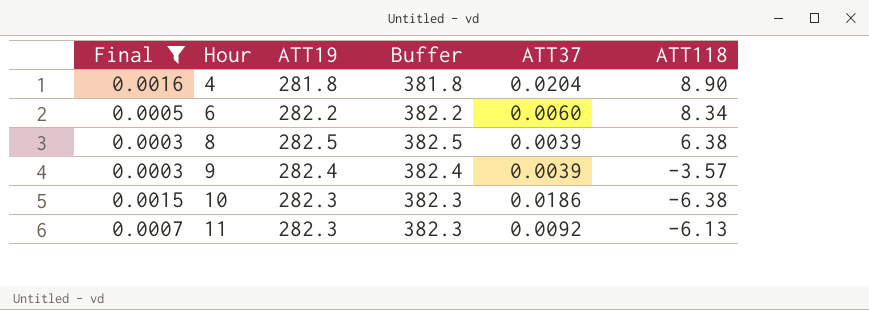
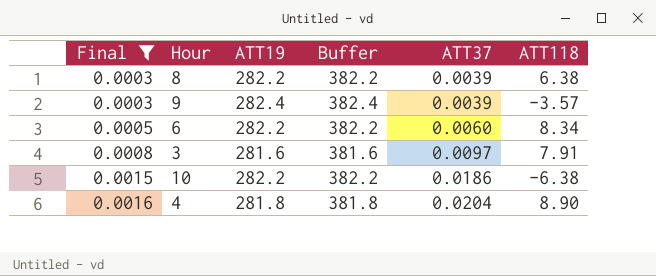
row order: Hour ascending -> Final ascending
row 11: 0.0007 | 282.3 | 382.3 | 0.0092 | -6.13 -> none
8 | ATT19: 282.5 -> 282.2
8 | Buffer: 382.5 -> 382.2
row 3: none -> 0.0008 | 281.6 | 381.6 | 0.0097 | 7.91
10 | ATT19: 282.3 -> 282.2
10 | Buffer: 382.3 -> 382.2

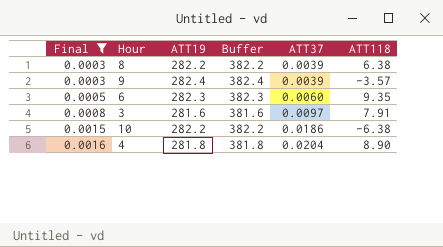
6 | ATT19: 282.2 -> 282.3
6 | Buffer: 382.2 -> 382.3
6 | ATT118: 8.34 -> 9.35

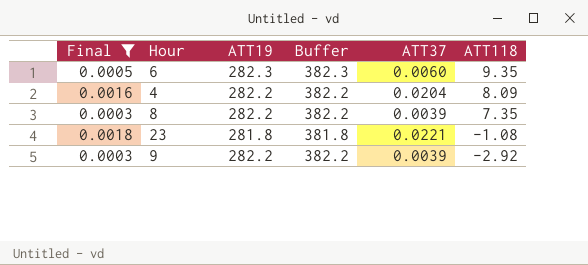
row order: Final ascending -> ATT118 descending
row 3: 0.0008 | 281.6 | 381.6 | 0.0097 | 7.91 -> none
row 10: 0.0015 | 282.2 | 382.2 | 0.0186 | -6.38 -> none
4 | ATT19: 281.8 -> 282.2
4 | Buffer: 381.8 -> 382.2
4 | ATT118: 8.90 -> 8.09
8 | ATT118: 6.38 -> 7.35
row 23: none -> 0.0018 | 281.8 | 381.8 | 0.0221 | -1.08
9 | ATT19: 282.4 -> 282.2
9 | Buffer: 382.4 -> 382.2
9 | ATT118: -3.57 -> -2.92

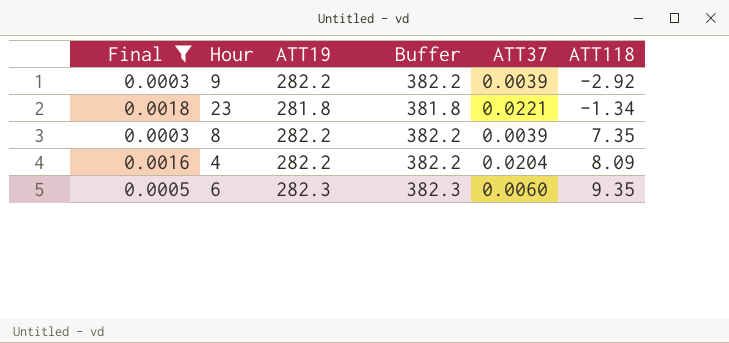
row order: ATT118 descending -> ATT118 ascending
23 | ATT118: -1.08 -> -1.34

